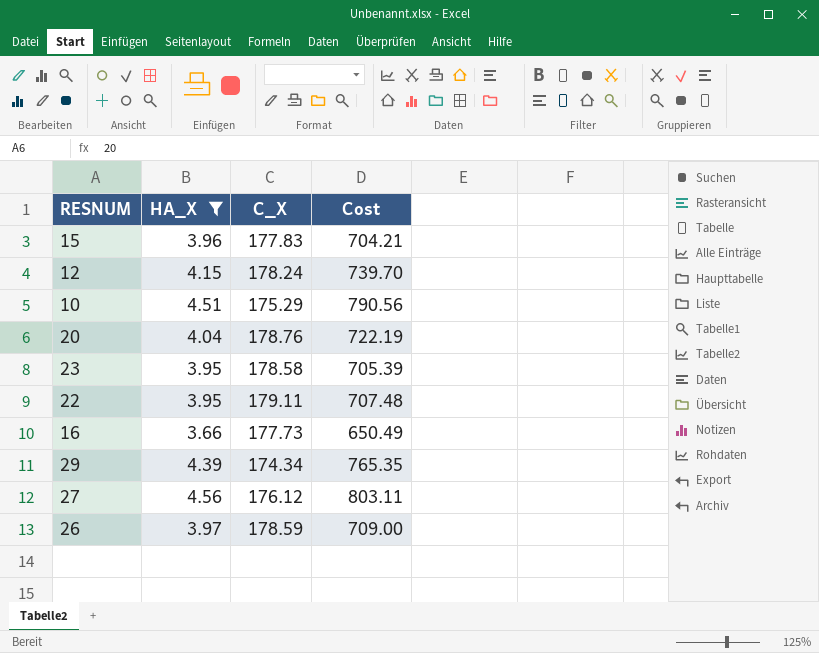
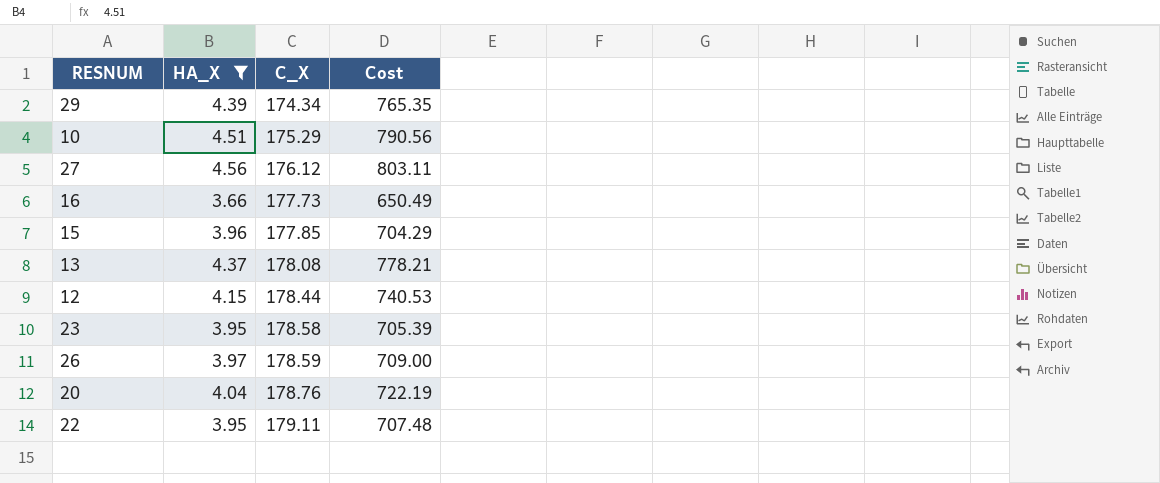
row order: none -> C_X ascending
15 | C_X: 177.83 -> 177.85
15 | Cost: 704.21 -> 704.29
row 13: none -> 4.37 | 178.08 | 778.21
12 | C_X: 178.24 -> 178.44
12 | Cost: 739.70 -> 740.53

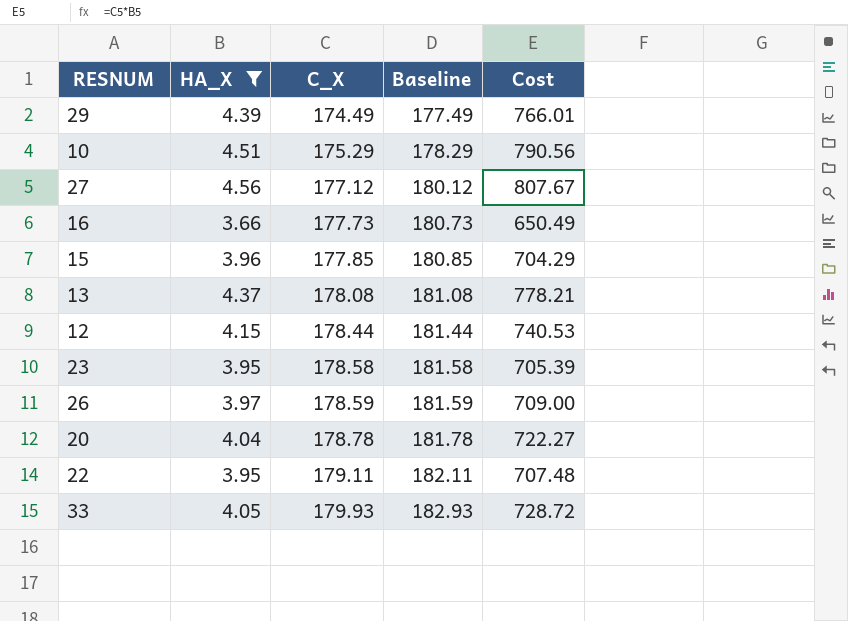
column Baseline | formula: none -> [C_X] + 3
29 | C_X: 174.34 -> 174.49
29 | Cost: 765.35 -> 766.01
27 | C_X: 176.12 -> 177.12
27 | Cost: 803.11 -> 807.67
20 | C_X: 178.76 -> 178.78
20 | Cost: 722.19 -> 722.27
row 33: none -> 4.05 | 179.93 | 182.93 | 728.72

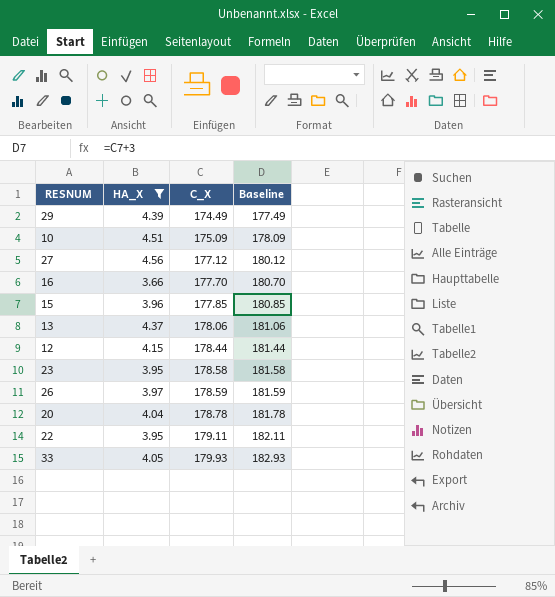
column Cost | formula: [HA_X] * [C_X] -> none
10 | C_X: 175.29 -> 175.09
10 | Baseline: 178.29 -> 178.09
16 | C_X: 177.73 -> 177.70
16 | Baseline: 180.73 -> 180.70
13 | C_X: 178.08 -> 178.06
13 | Baseline: 181.08 -> 181.06

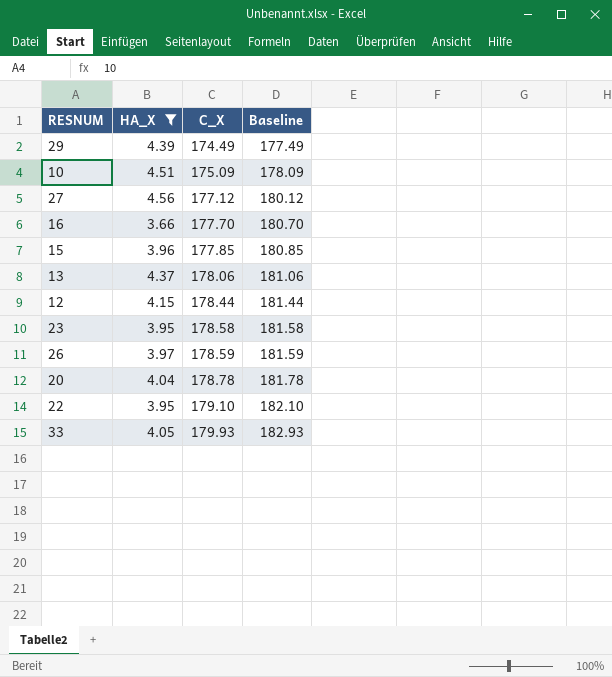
22 | C_X: 179.11 -> 179.10
22 | Baseline: 182.11 -> 182.10

